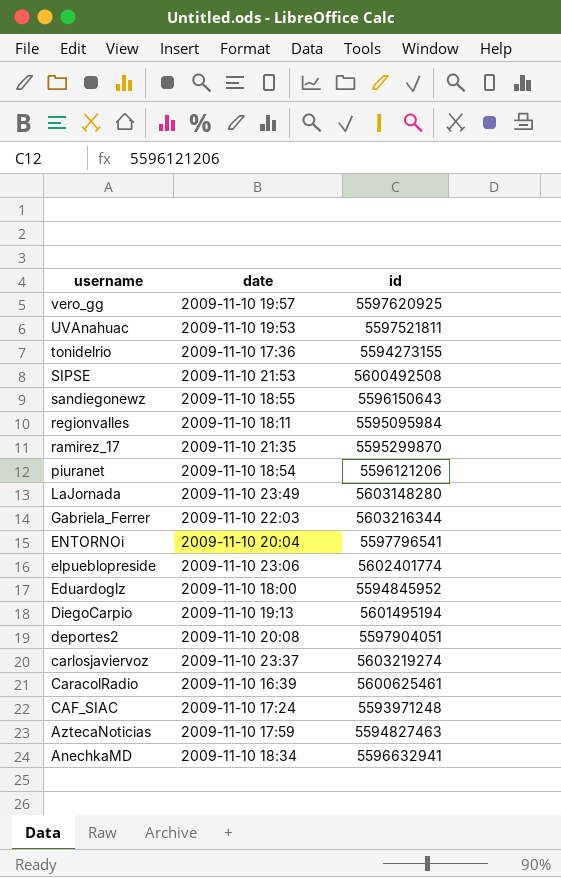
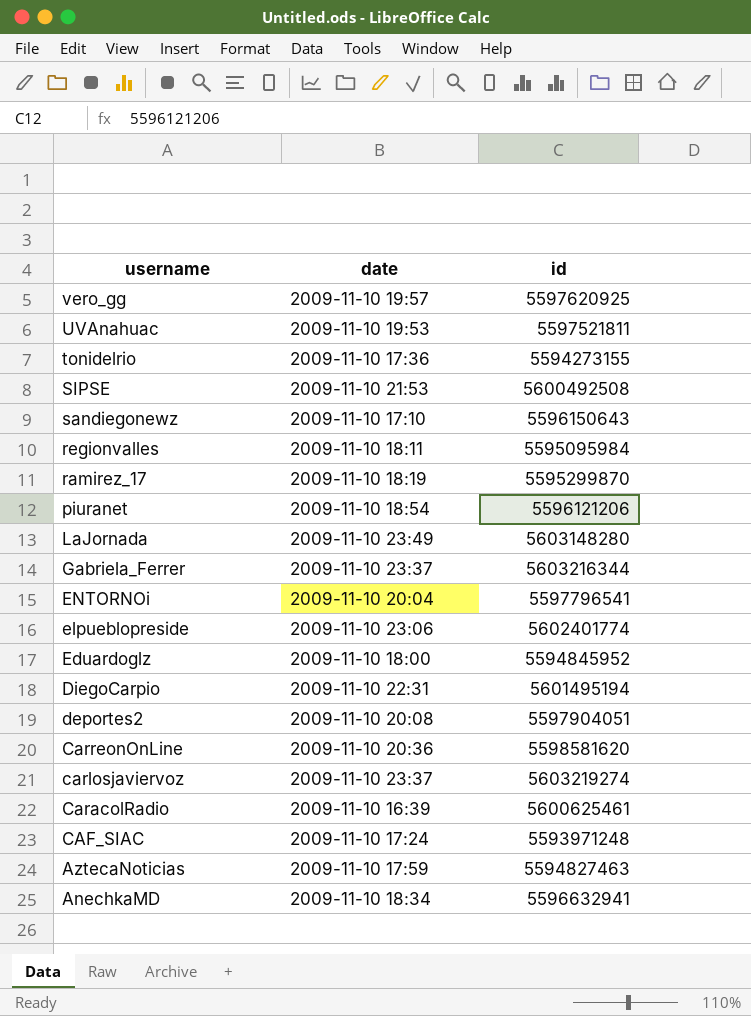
sandiegonewz | date: 2009-11-10 18:55 -> 2009-11-10 17:10
ramirez_17 | date: 2009-11-10 21:35 -> 2009-11-10 18:19
Gabriela_Ferrer | date: 2009-11-10 22:03 -> 2009-11-10 23:37
DiegoCarpio | date: 2009-11-10 19:13 -> 2009-11-10 22:31
row CarreonOnLine: none -> 2009-11-10 20:36 | 5598581620

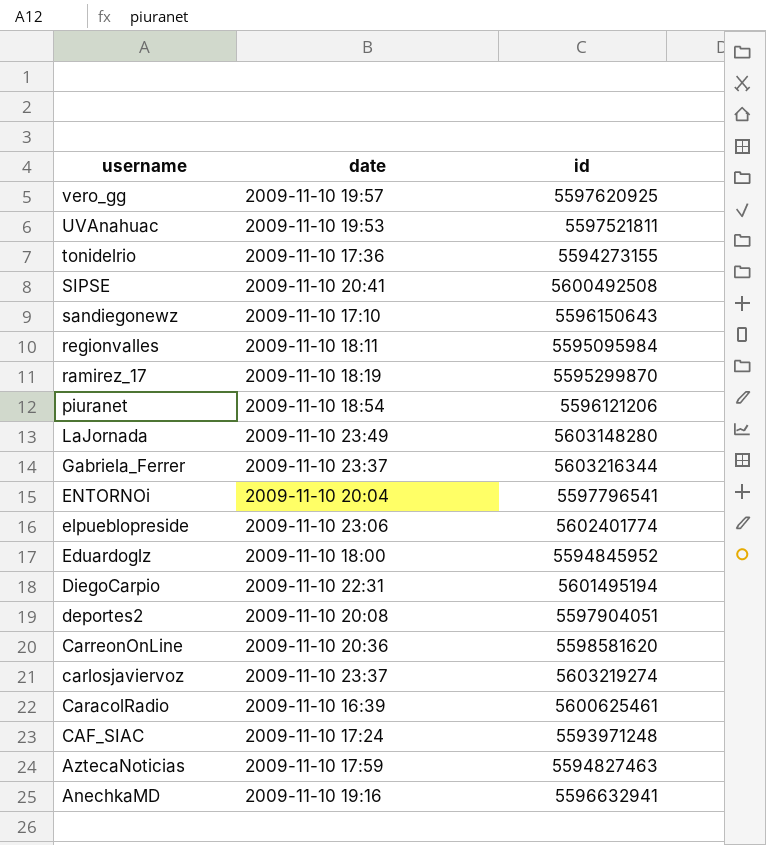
SIPSE | date: 2009-11-10 21:53 -> 2009-11-10 20:41
AnechkaMD | date: 2009-11-10 18:34 -> 2009-11-10 19:16

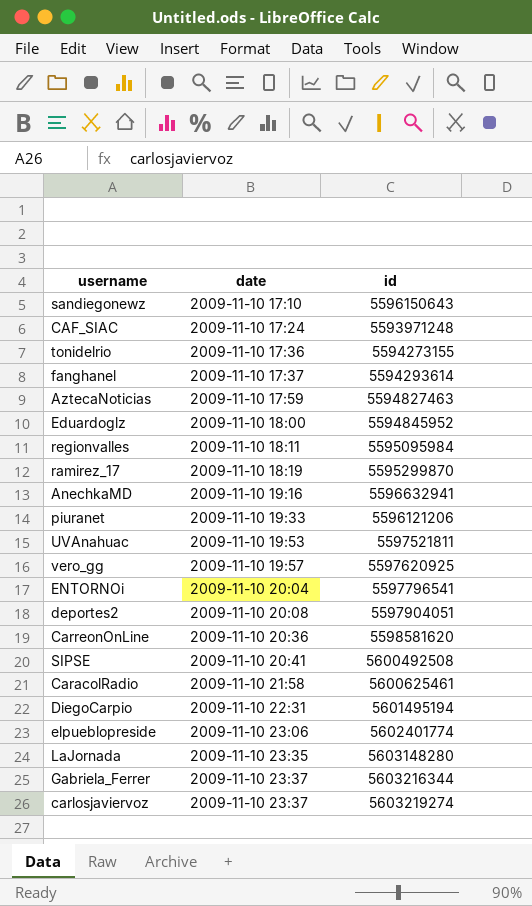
row order: username descending -> date ascending
row fanghanel: none -> 2009-11-10 17:37 | 5594293614
piuranet | date: 2009-11-10 18:54 -> 2009-11-10 19:33
CaracolRadio | date: 2009-11-10 16:39 -> 2009-11-10 21:58
LaJornada | date: 2009-11-10 23:49 -> 2009-11-10 23:35

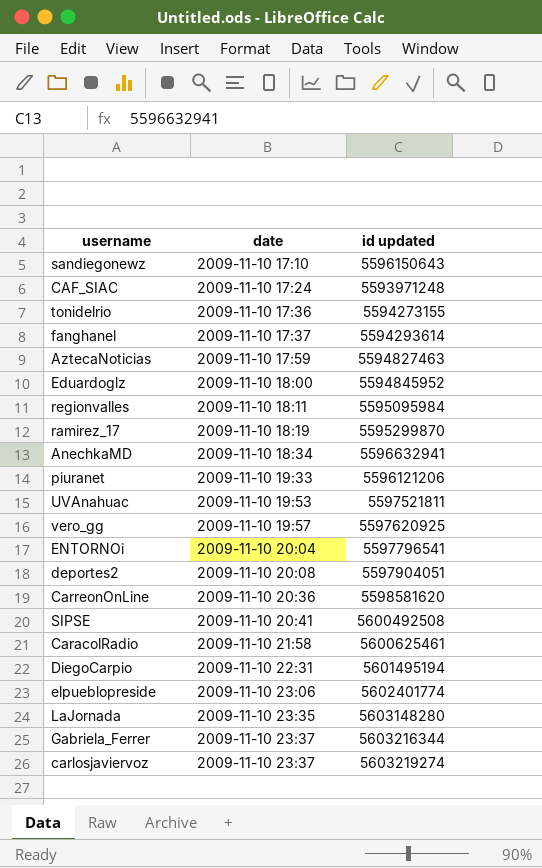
column name: id -> id updated
AnechkaMD | date: 2009-11-10 19:16 -> 2009-11-10 18:34

